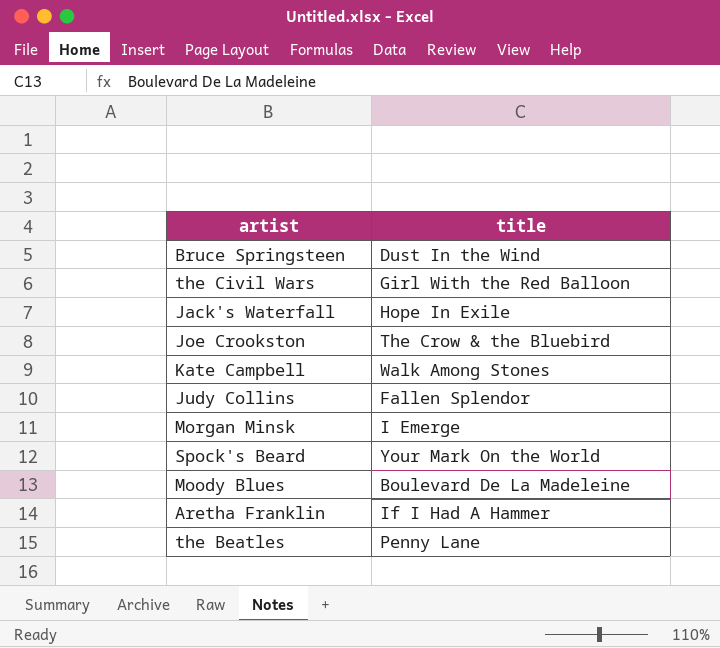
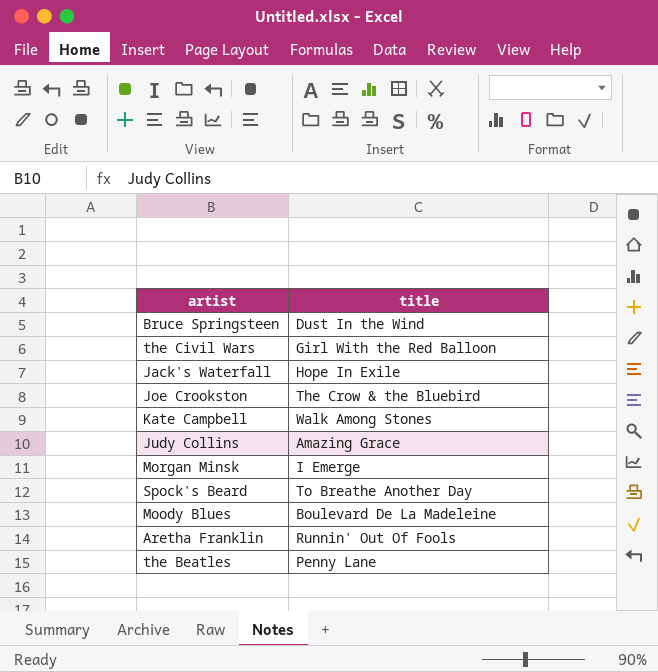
Judy Collins | title: Fallen Splendor -> Amazing Grace
Spock's Beard | title: Your Mark On the World -> To Breathe Another Day
Aretha Franklin | title: If I Had A Hammer -> Runnin' Out Of Fools

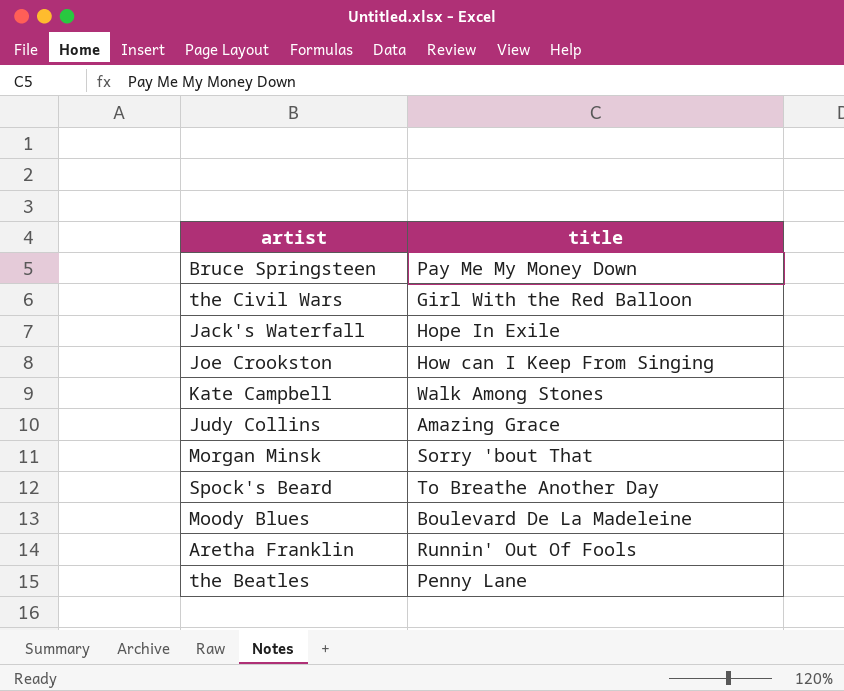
Bruce Springsteen | title: Dust In the Wind -> Pay Me My Money Down
Joe Crookston | title: The Crow & the Bluebird -> How can I Keep From Singing
Morgan Minsk | title: I Emerge -> Sorry 'bout That

